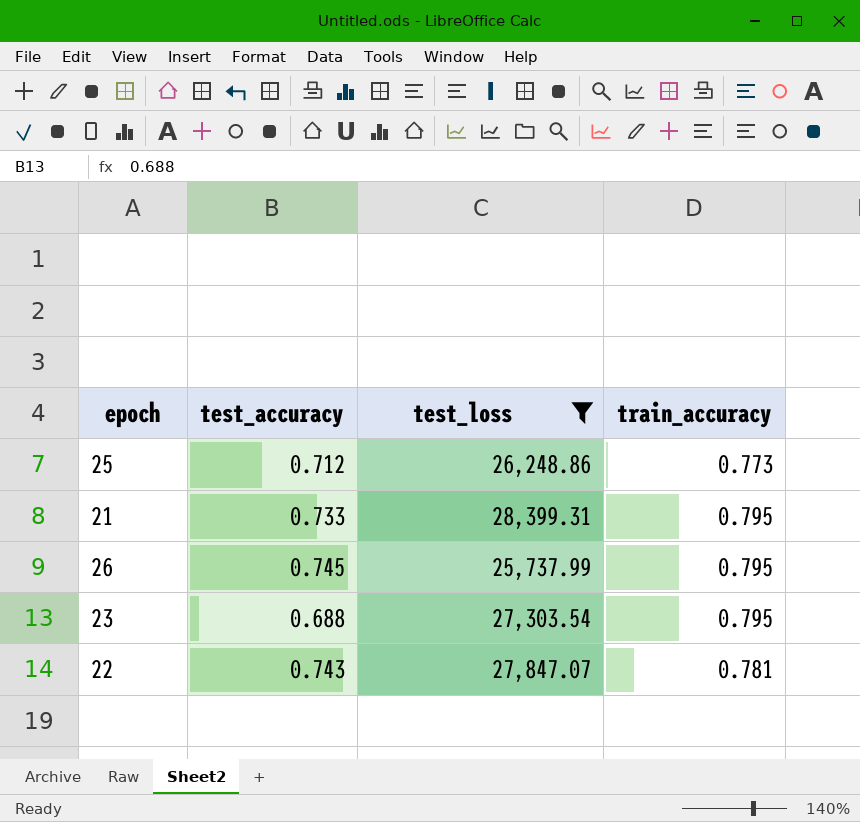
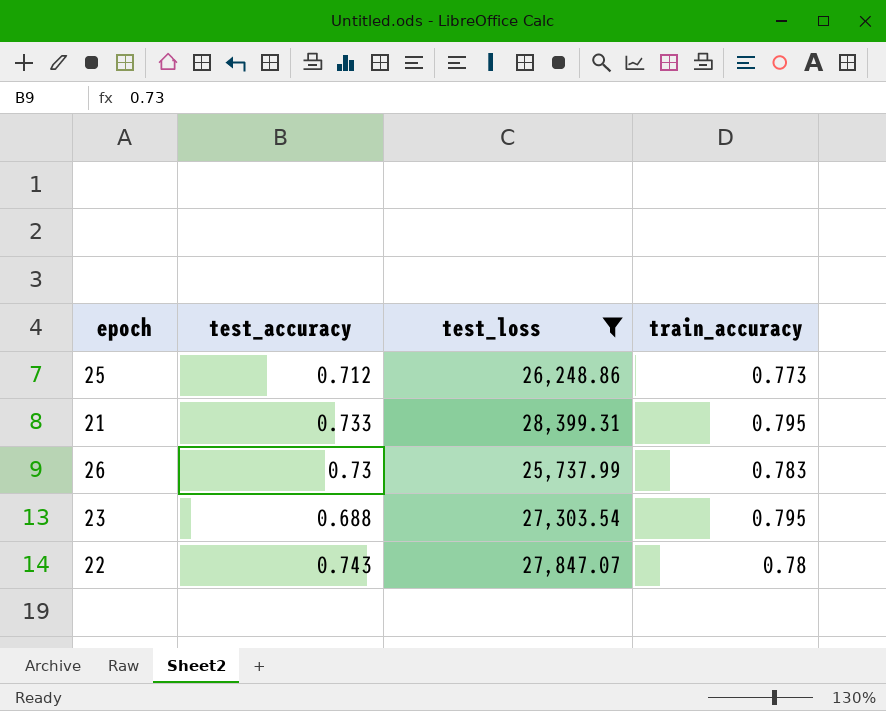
26 | test_accuracy: 0.745 -> 0.73
26 | train_accuracy: 0.795 -> 0.783
22 | train_accuracy: 0.781 -> 0.78

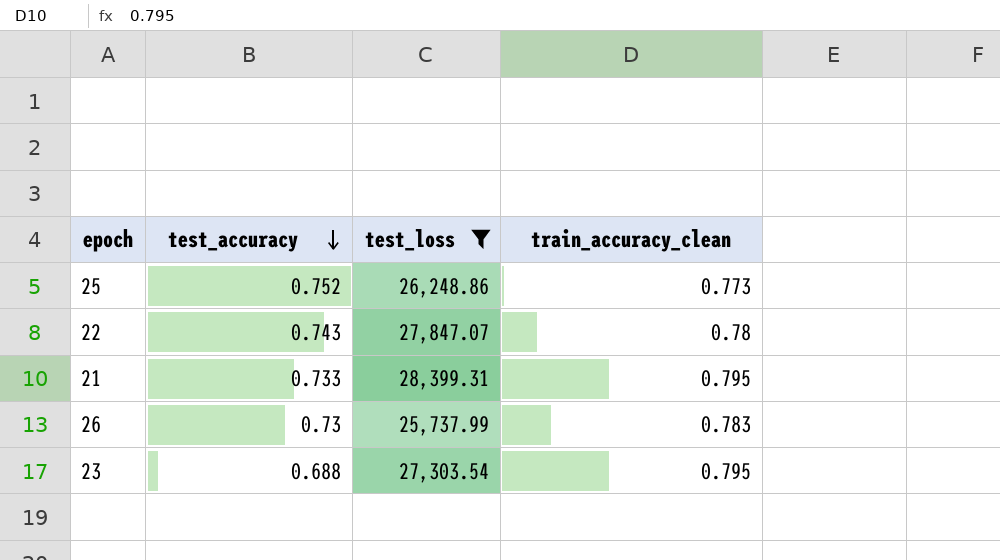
row order: none -> test_accuracy descending
column name: train_accuracy -> train_accuracy_clean
25 | test_accuracy: 0.712 -> 0.752

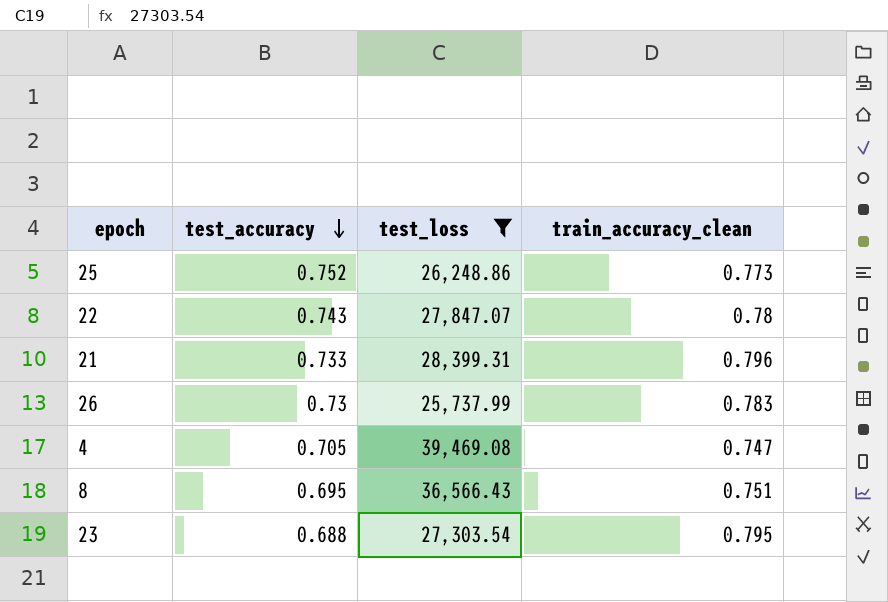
21 | train_accuracy_clean: 0.795 -> 0.796
row 4: none -> 0.705 | 39,469.08 | 0.747
row 8: none -> 0.695 | 36,566.43 | 0.751

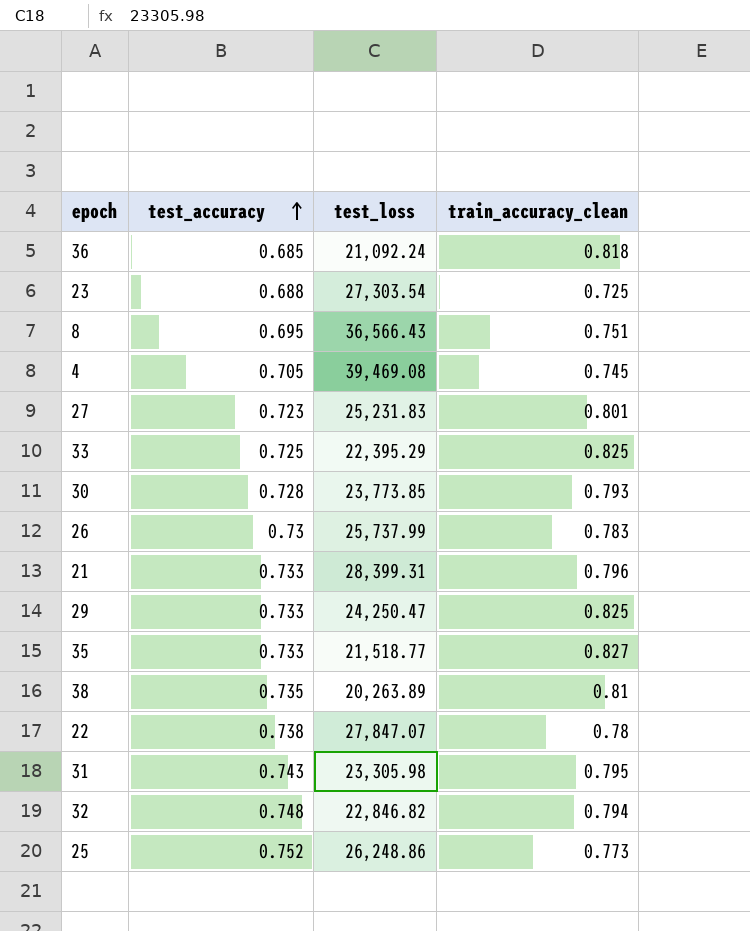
filter: test_loss >= 25,737.99 -> none
row order: test_accuracy descending -> test_accuracy ascending
23 | train_accuracy_clean: 0.795 -> 0.725
4 | train_accuracy_clean: 0.747 -> 0.745
22 | test_accuracy: 0.743 -> 0.738

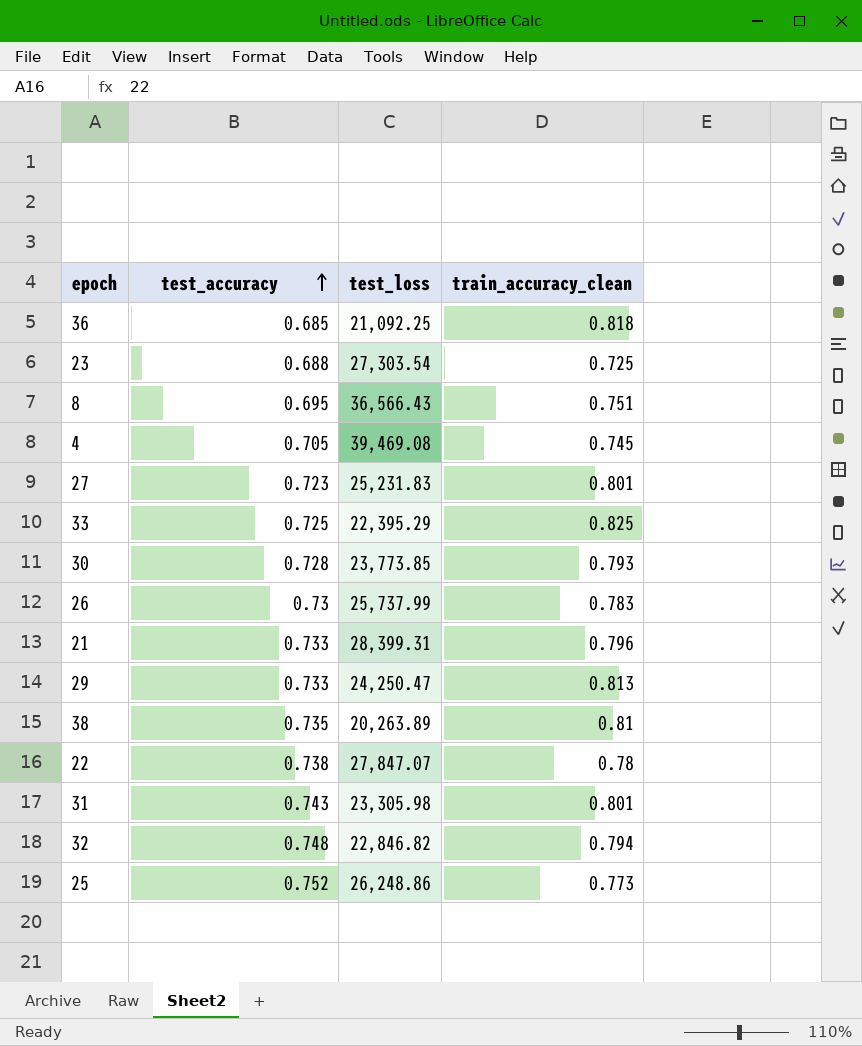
row 35: 0.733 | 21,518.77 | 0.827 -> none
36 | test_loss: 21,092.24 -> 21,092.25
29 | train_accuracy_clean: 0.825 -> 0.813
31 | train_accuracy_clean: 0.795 -> 0.801

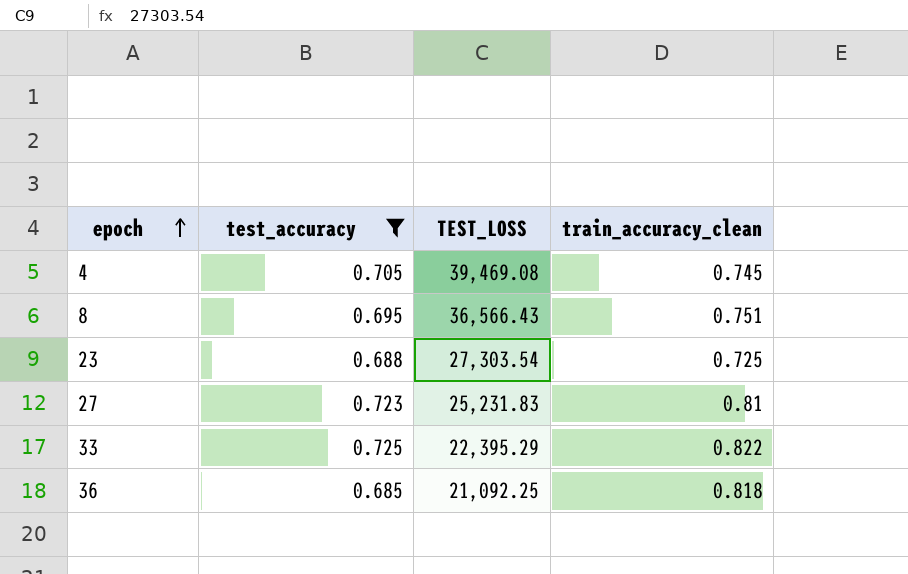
filter: none -> test_accuracy <= 0.725
row order: test_accuracy ascending -> epoch ascending
column name: test_loss -> TEST_LOSS
27 | train_accuracy_clean: 0.801 -> 0.81
33 | train_accuracy_clean: 0.825 -> 0.822

